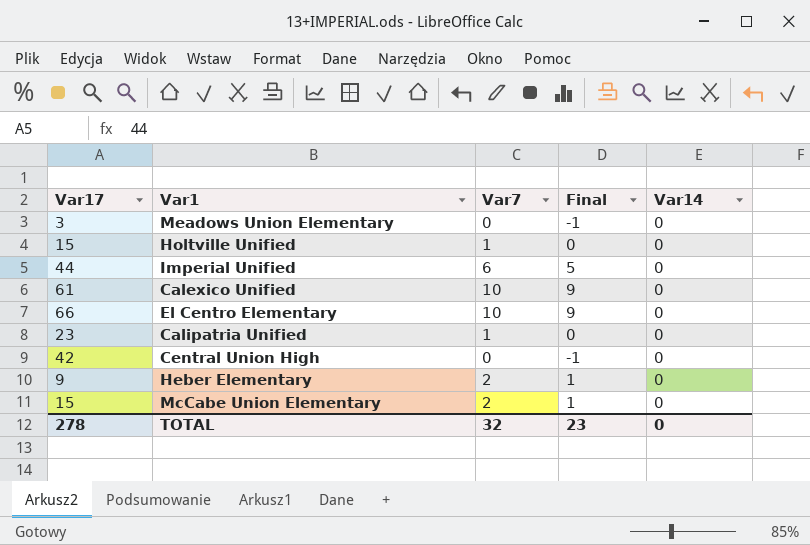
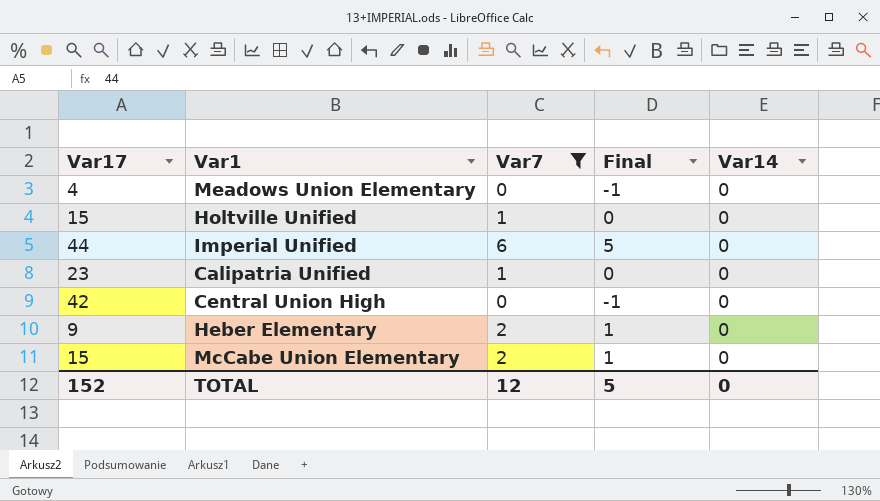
filter: none -> Var7 != 10
Meadows Union Elementary | Var17: 3 -> 4
TOTAL | Var17: 278 -> 152
TOTAL | Var7: 32 -> 12
TOTAL | Final: 23 -> 5

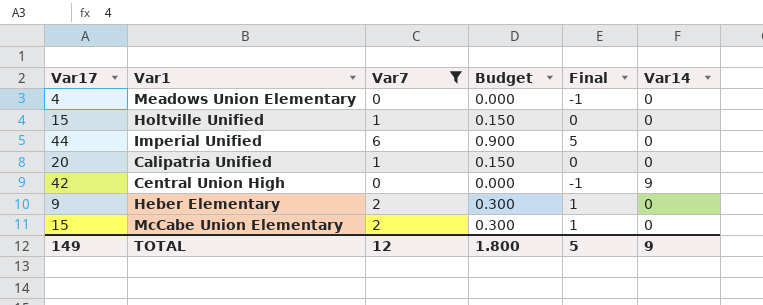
column Budget | formula: none -> [Var7] * 0.15
Calipatria Unified | Var17: 23 -> 20
Central Union High | Var14: 0 -> 9
TOTAL | Var17: 152 -> 149
TOTAL | Var14: 0 -> 9

